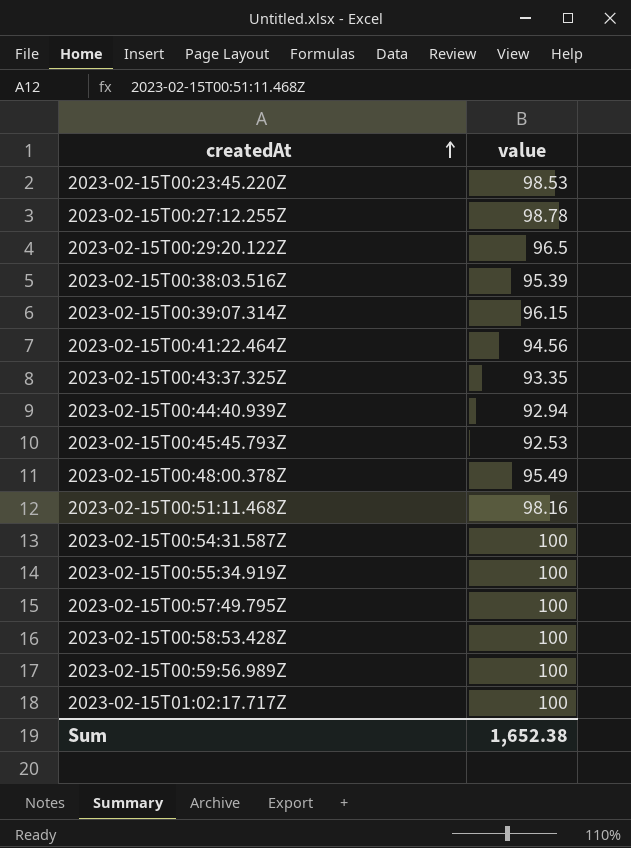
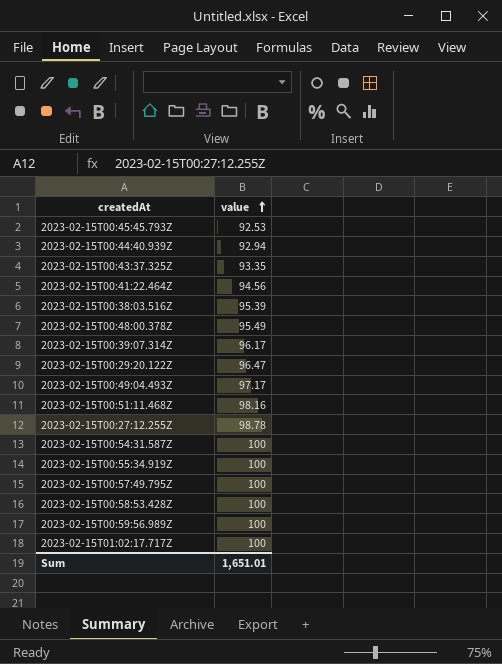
row order: createdAt ascending -> value ascending
row 2023-02-15T00:23:45.220Z: 98.53 -> none
2023-02-15T00:39:07.314Z | value: 96.15 -> 96.17
2023-02-15T00:29:20.122Z | value: 96.5 -> 96.47
row 2023-02-15T00:49:04.493Z: none -> 97.17
Sum | value: 1,652.38 -> 1,651.01

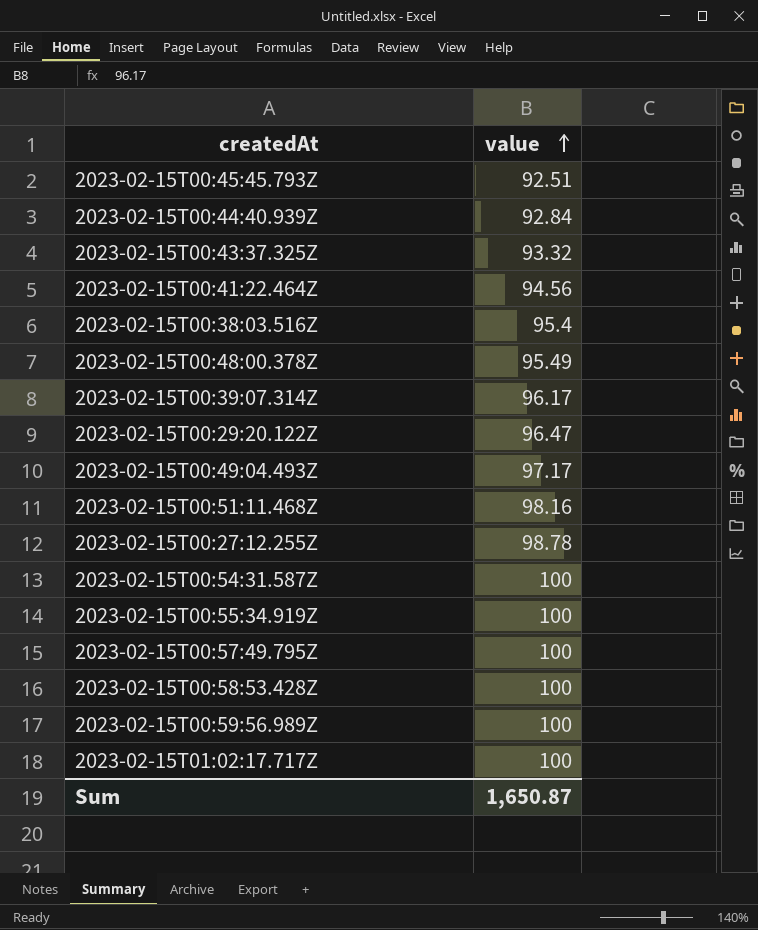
2023-02-15T00:45:45.793Z | value: 92.53 -> 92.51
2023-02-15T00:44:40.939Z | value: 92.94 -> 92.84
2023-02-15T00:43:37.325Z | value: 93.35 -> 93.32
2023-02-15T00:38:03.516Z | value: 95.39 -> 95.4
Sum | value: 1,651.01 -> 1,650.87

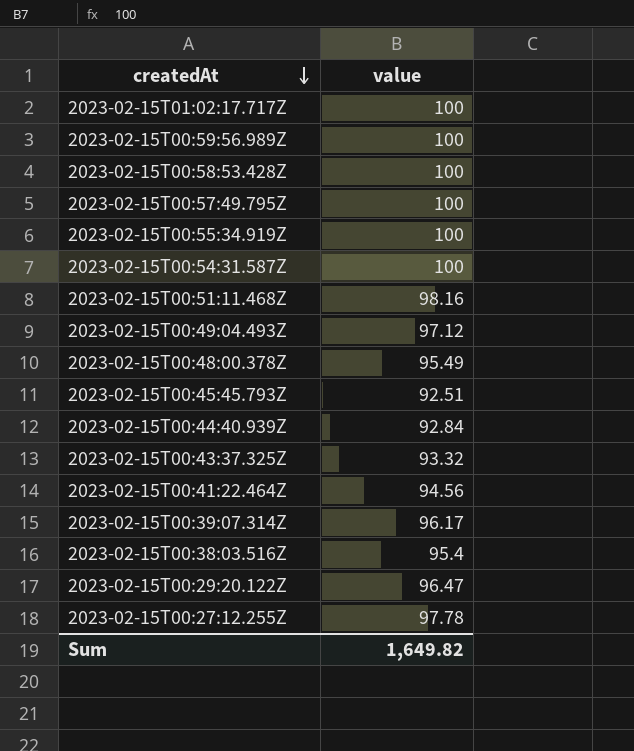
row order: value ascending -> createdAt descending
2023-02-15T00:49:04.493Z | value: 97.17 -> 97.12
2023-02-15T00:27:12.255Z | value: 98.78 -> 97.78
Sum | value: 1,650.87 -> 1,649.82

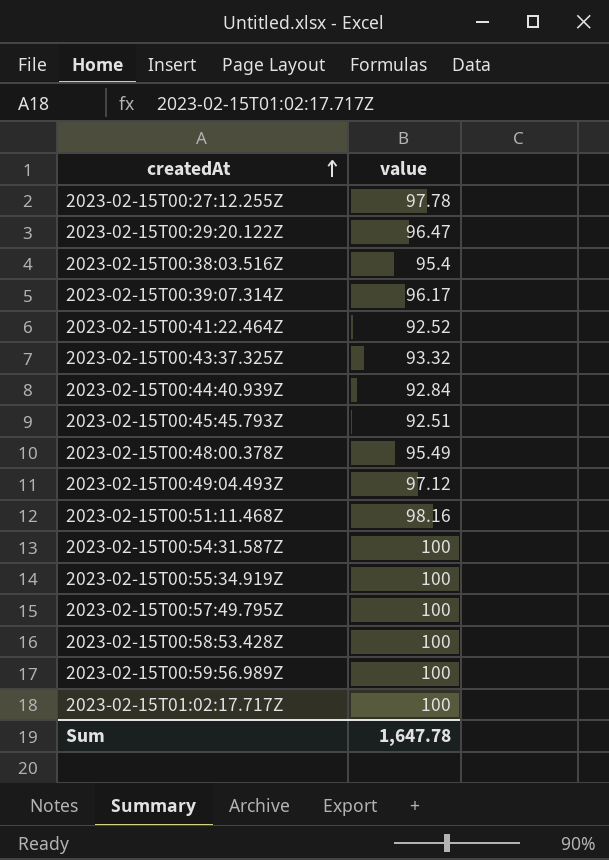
row order: createdAt descending -> createdAt ascending
2023-02-15T00:41:22.464Z | value: 94.56 -> 92.52
Sum | value: 1,649.82 -> 1,647.78

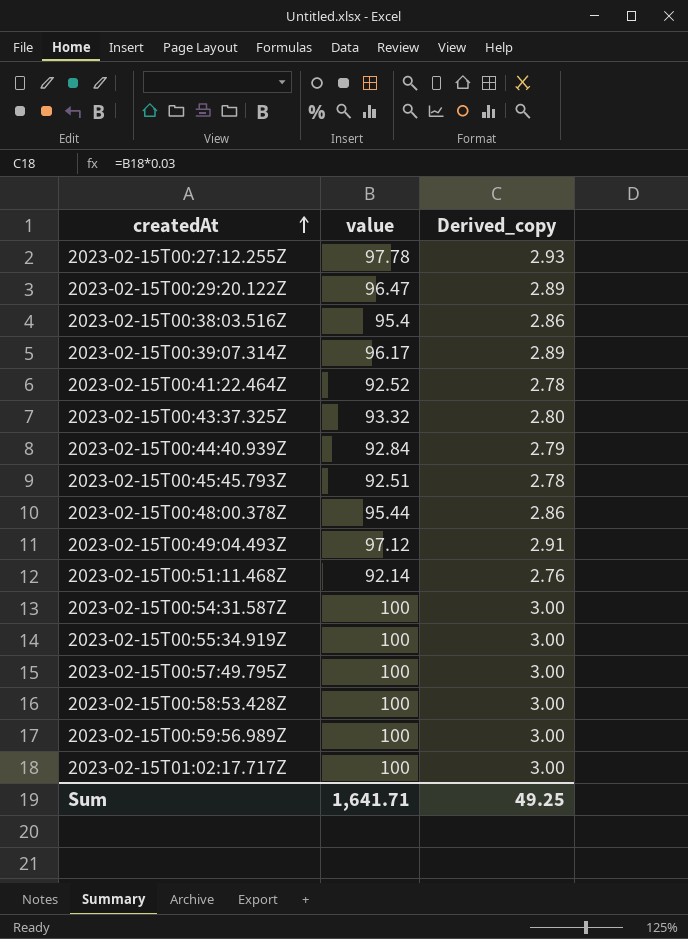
column Derived_copy | formula: none -> [value] * 0.03
2023-02-15T00:48:00.378Z | value: 95.49 -> 95.44
2023-02-15T00:51:11.468Z | value: 98.16 -> 92.14
Sum | value: 1,647.78 -> 1,641.71

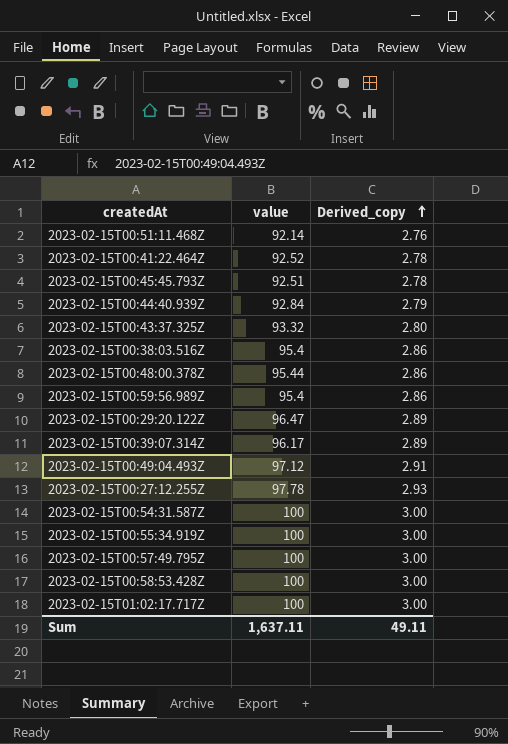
row order: createdAt ascending -> Derived_copy ascending
2023-02-15T00:59:56.989Z | value: 100 -> 95.4
2023-02-15T00:59:56.989Z | Derived_copy: 3.00 -> 2.86
Sum | value: 1,641.71 -> 1,637.11
Sum | Derived_copy: 49.25 -> 49.11

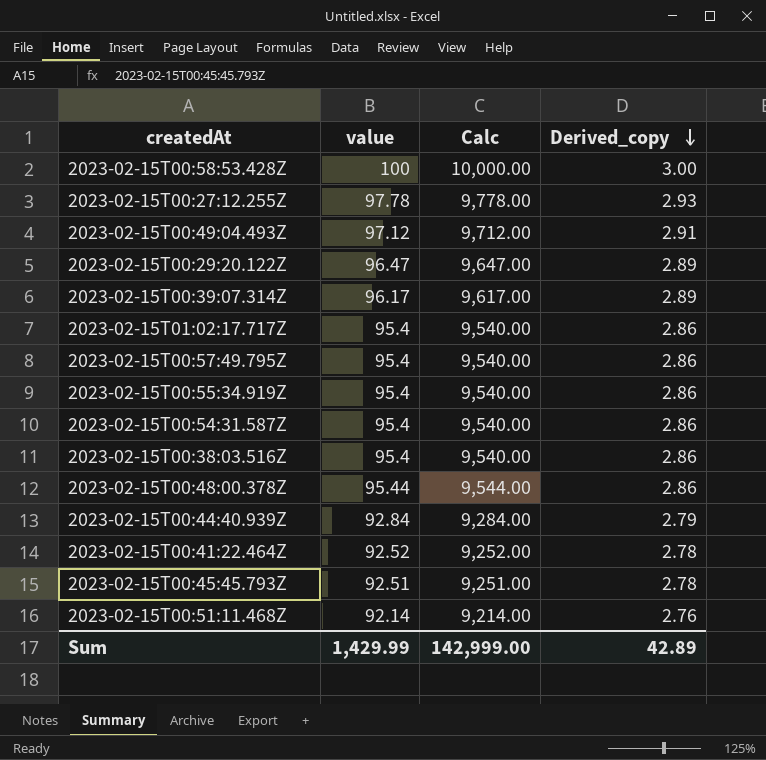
row order: Derived_copy ascending -> Derived_copy descending
column Calc | formula: none -> [value] * 100
row 2023-02-15T00:43:37.325Z: 93.32 | 2.80 -> none
row 2023-02-15T00:59:56.989Z: 95.4 | 2.86 -> none
2023-02-15T01:02:17.717Z | value: 100 -> 95.4
2023-02-15T01:02:17.717Z | Derived_copy: 3.00 -> 2.86
2023-02-15T00:57:49.795Z | value: 100 -> 95.4
2023-02-15T00:57:49.795Z | Derived_copy: 3.00 -> 2.86
2023-02-15T00:55:34.919Z | value: 100 -> 95.4
2023-02-15T00:55:34.919Z | Derived_copy: 3.00 -> 2.86
2023-02-15T00:54:31.587Z | value: 100 -> 95.4
2023-02-15T00:54:31.587Z | Derived_copy: 3.00 -> 2.86
Sum | value: 1,637.11 -> 1,429.99
Sum | Derived_copy: 49.11 -> 42.89

